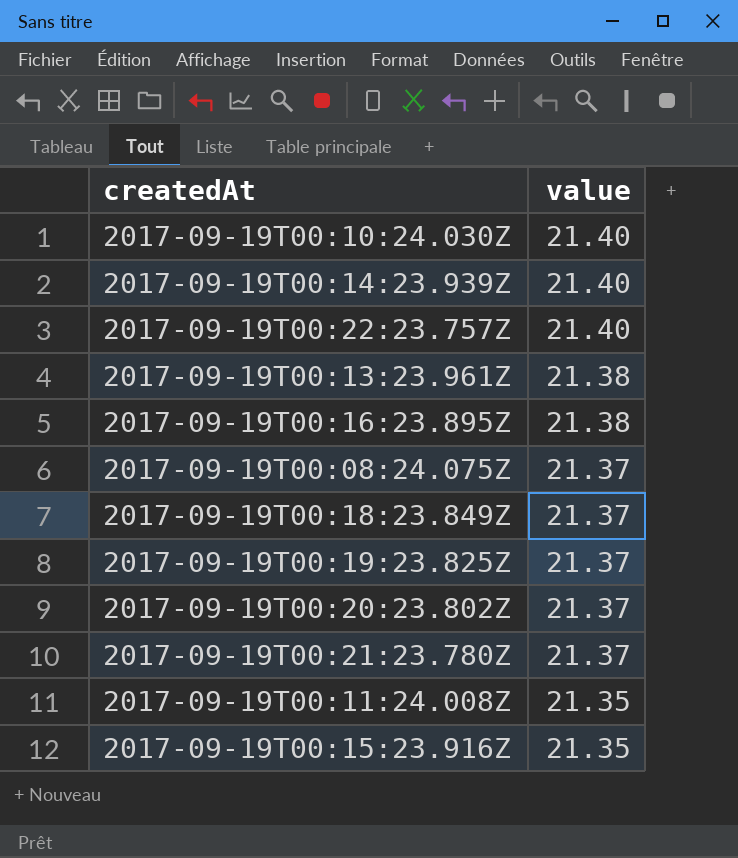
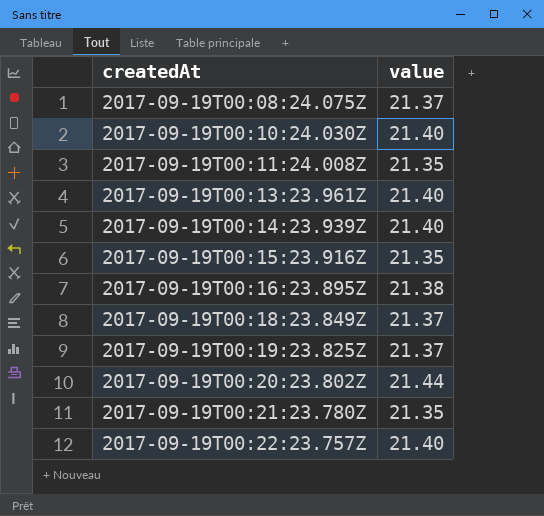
row order: value descending -> createdAt ascending
2017-09-19T00:13:23.961Z | value: 21.38 -> 21.40
2017-09-19T00:20:23.802Z | value: 21.37 -> 21.44
2017-09-19T00:21:23.780Z | value: 21.37 -> 21.35

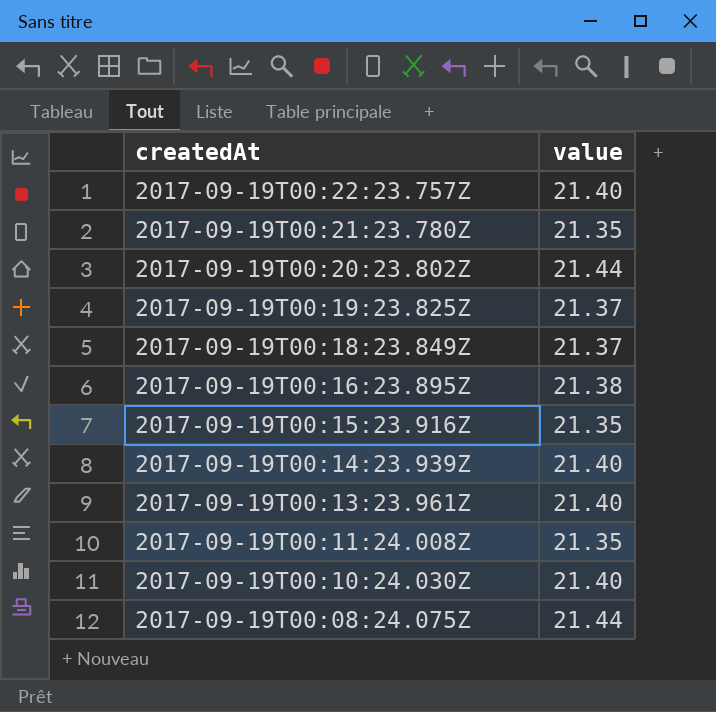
row order: createdAt ascending -> createdAt descending
2017-09-19T00:08:24.075Z | value: 21.37 -> 21.44

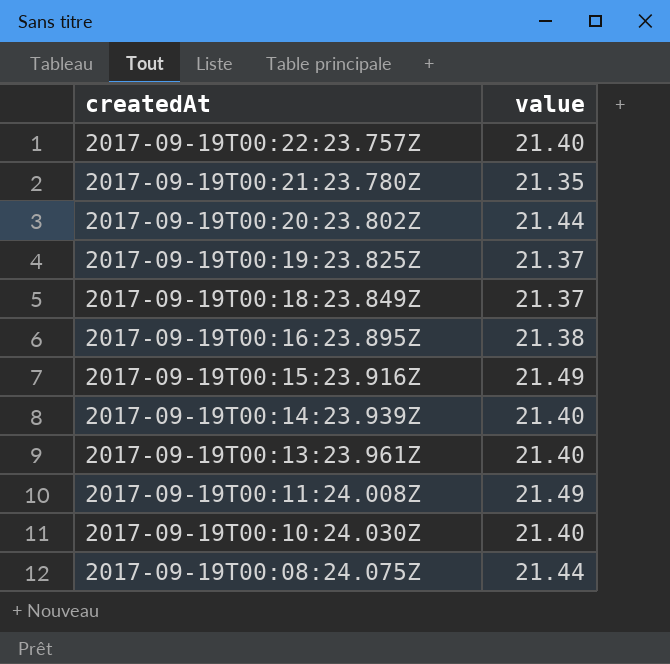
2017-09-19T00:15:23.916Z | value: 21.35 -> 21.49
2017-09-19T00:11:24.008Z | value: 21.35 -> 21.49

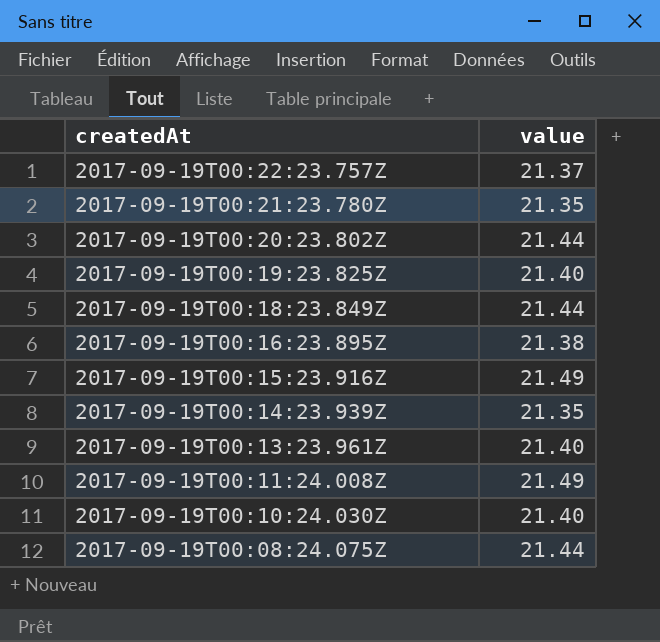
2017-09-19T00:22:23.757Z | value: 21.40 -> 21.37
2017-09-19T00:19:23.825Z | value: 21.37 -> 21.40
2017-09-19T00:18:23.849Z | value: 21.37 -> 21.44
2017-09-19T00:14:23.939Z | value: 21.40 -> 21.35

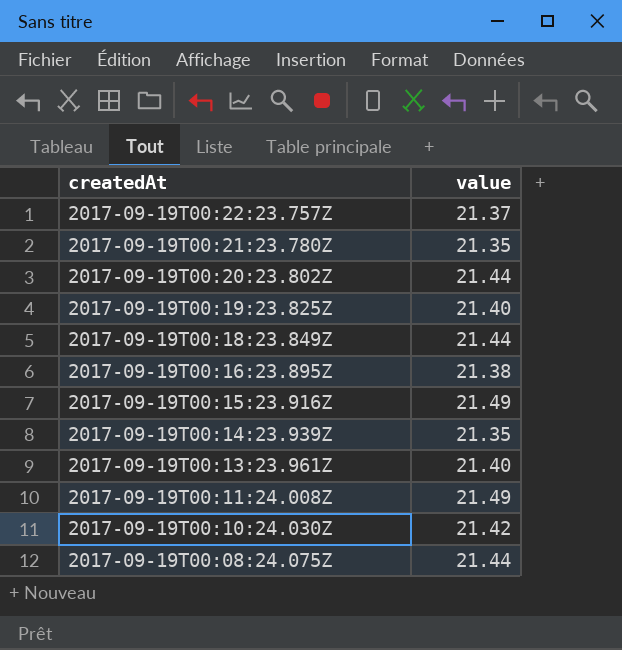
2017-09-19T00:10:24.030Z | value: 21.40 -> 21.42

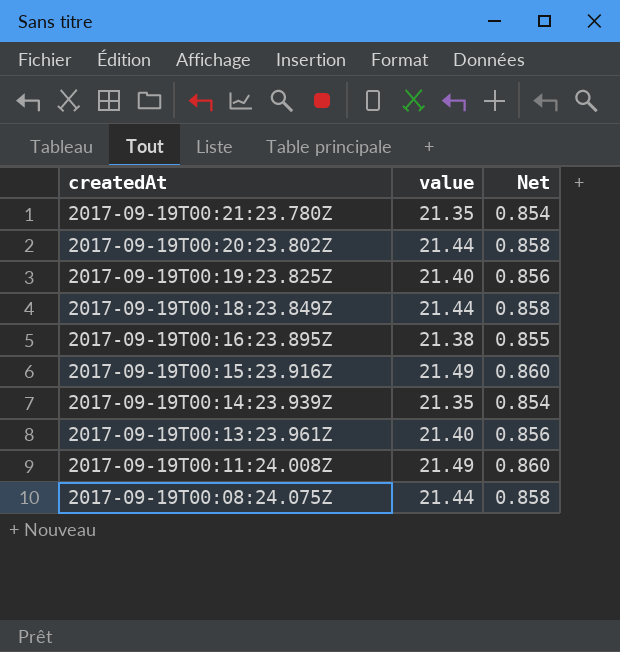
column Net | formula: none -> [value] * 0.04
row 2017-09-19T00:22:23.757Z: 21.37 -> none
row 2017-09-19T00:10:24.030Z: 21.42 -> none

